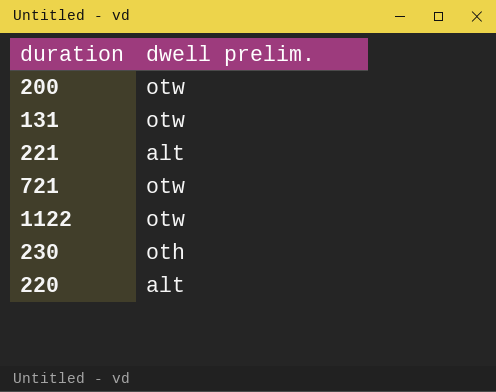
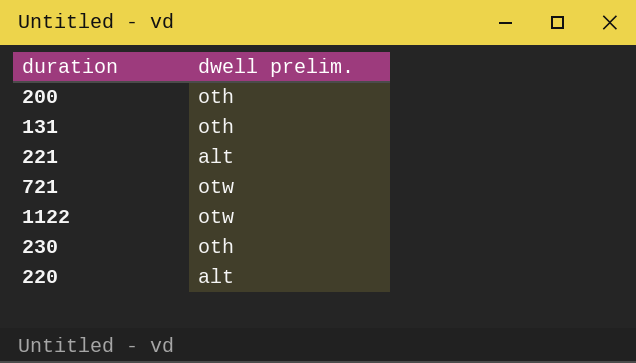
200 | dwell prelim.: otw -> oth
131 | dwell prelim.: otw -> oth

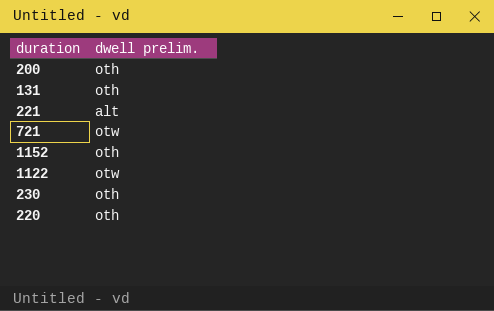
row 1152: none -> oth
220 | dwell prelim.: alt -> oth

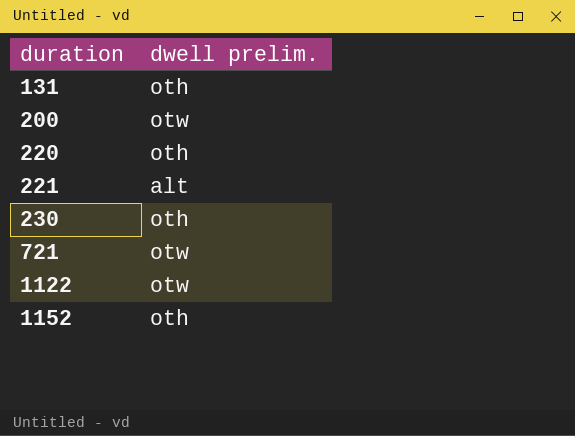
row order: none -> duration ascending
200 | dwell prelim.: oth -> otw

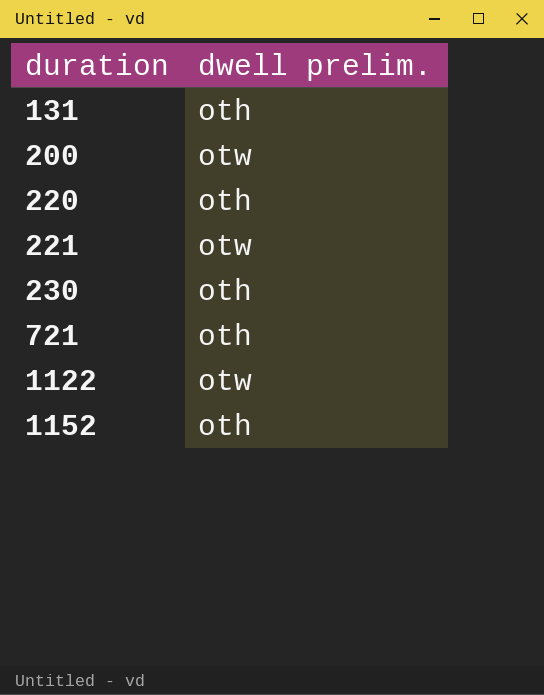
221 | dwell prelim.: alt -> otw
721 | dwell prelim.: otw -> oth

